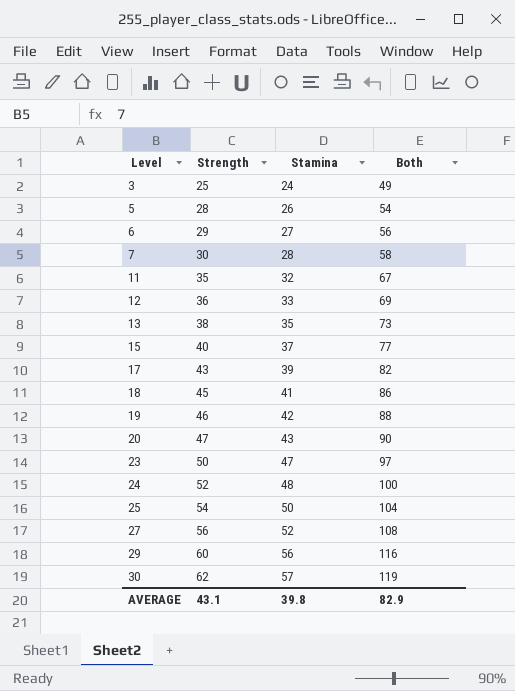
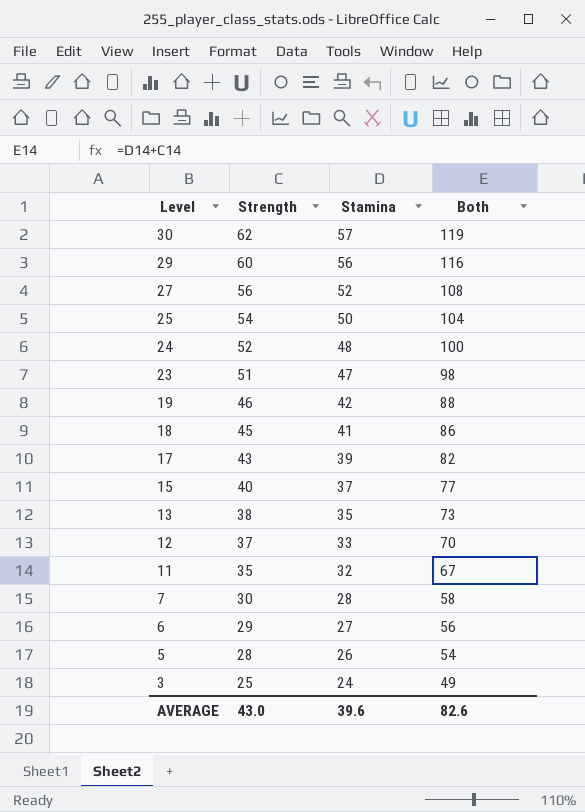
row order: Level ascending -> Level descending
row 20: 47 | 43 | 90 -> none
23 | Strength: 50 -> 51
23 | Both: 97 -> 98
12 | Strength: 36 -> 37
12 | Both: 69 -> 70
AVERAGE | Strength: 43.1 -> 43.0
AVERAGE | Stamina: 39.8 -> 39.6
AVERAGE | Both: 82.9 -> 82.6

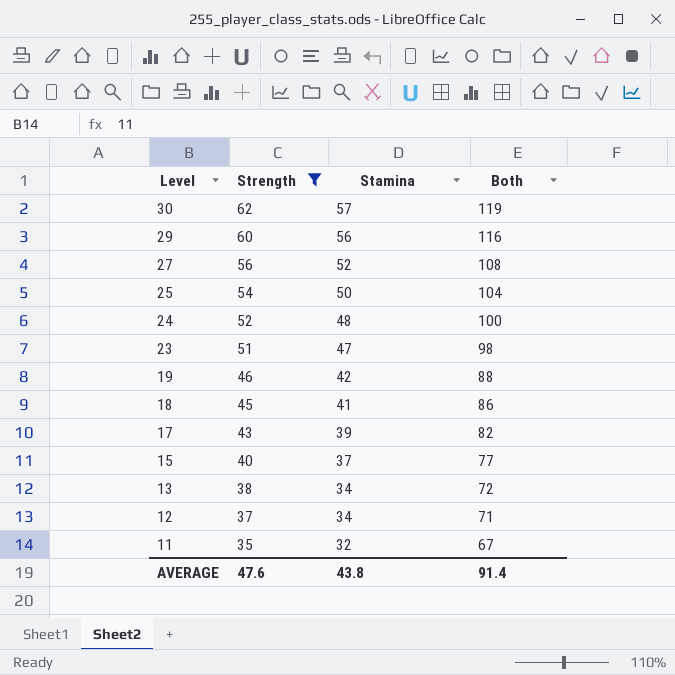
filter: none -> Strength >= 35
13 | Stamina: 35 -> 34
13 | Both: 73 -> 72
12 | Stamina: 33 -> 34
12 | Both: 70 -> 71
AVERAGE | Strength: 43.0 -> 47.6
AVERAGE | Stamina: 39.6 -> 43.8
AVERAGE | Both: 82.6 -> 91.4

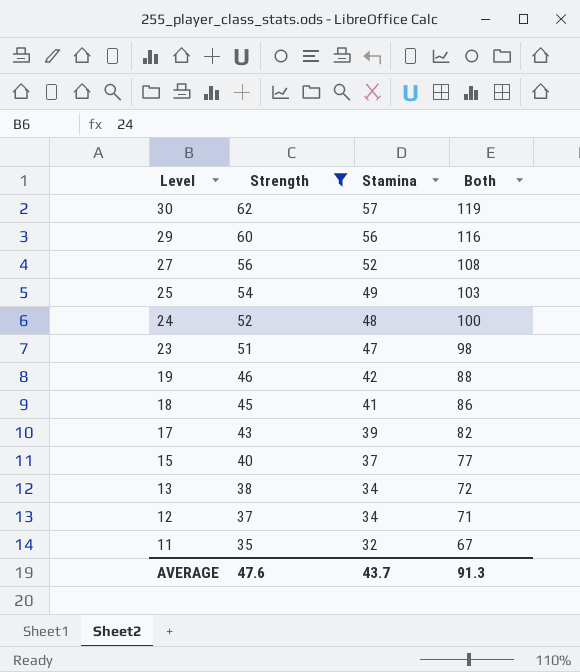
25 | Stamina: 50 -> 49
25 | Both: 104 -> 103
AVERAGE | Stamina: 43.8 -> 43.7
AVERAGE | Both: 91.4 -> 91.3

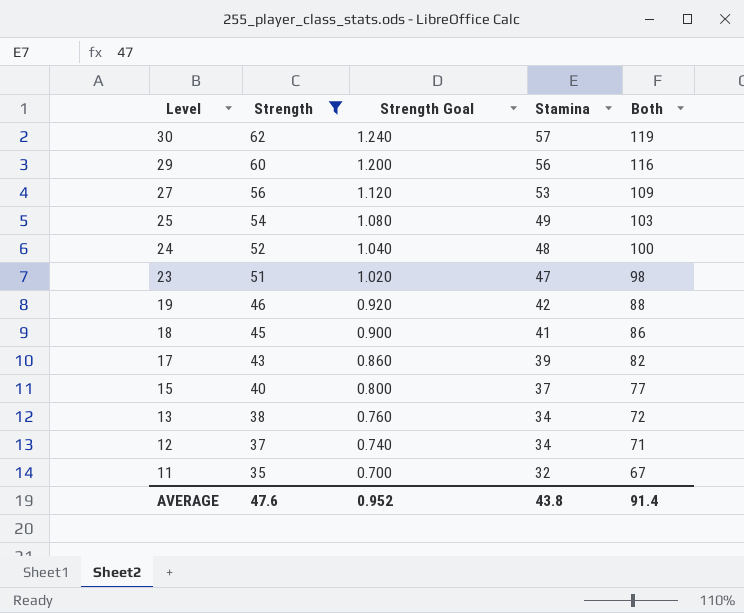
column Strength Goal | formula: none -> [Strength] * 0.02
27 | Stamina: 52 -> 53
27 | Both: 108 -> 109
AVERAGE | Stamina: 43.7 -> 43.8
AVERAGE | Both: 91.3 -> 91.4

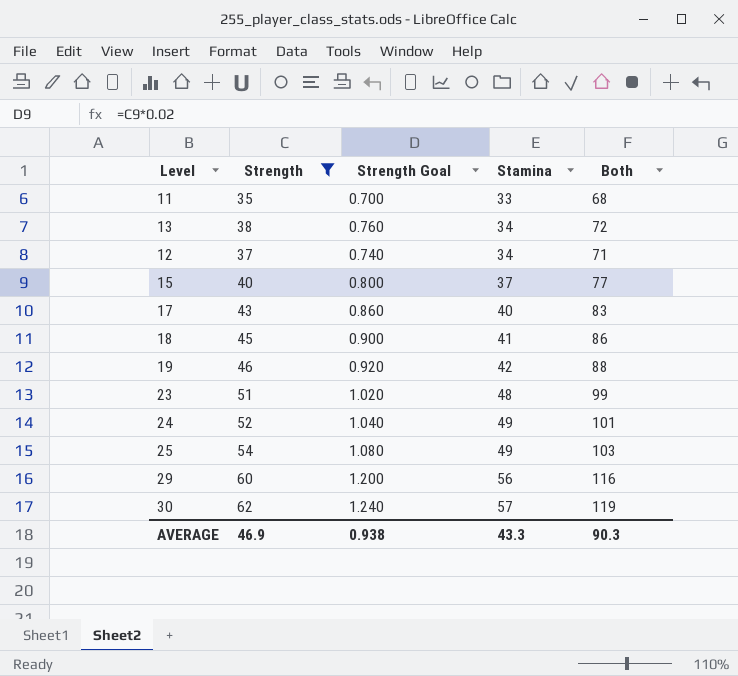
row order: Level descending -> Stamina ascending
row 27: 56 | 1.120 | 53 | 109 -> none
11 | Stamina: 32 -> 33
11 | Both: 67 -> 68
17 | Stamina: 39 -> 40
17 | Both: 82 -> 83
23 | Stamina: 47 -> 48
23 | Both: 98 -> 99
24 | Stamina: 48 -> 49
24 | Both: 100 -> 101
AVERAGE | Strength: 47.6 -> 46.9
AVERAGE | Strength Goal: 0.952 -> 0.938
AVERAGE | Stamina: 43.8 -> 43.3
AVERAGE | Both: 91.4 -> 90.3

